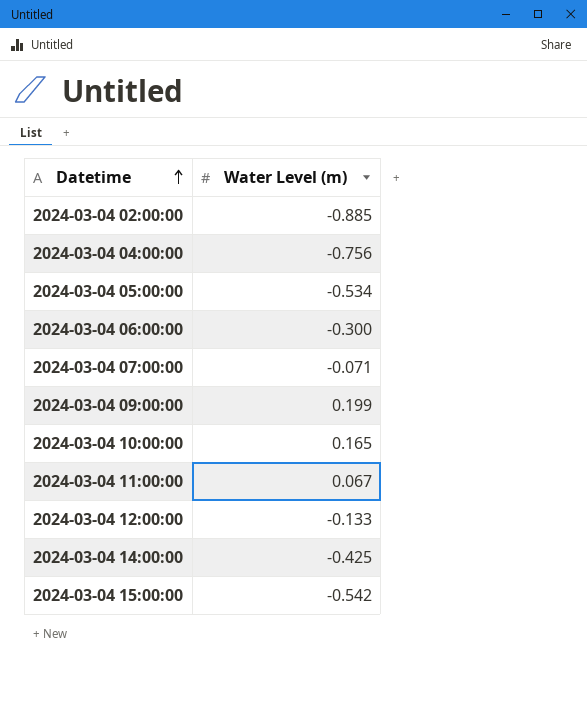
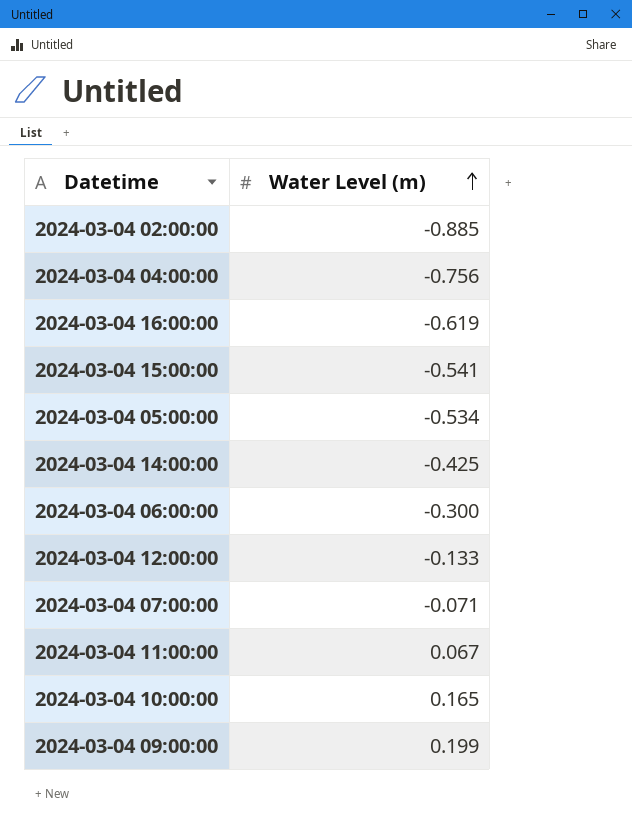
row order: Datetime ascending -> Water Level (m) ascending
row 2024-03-04 16:00:00: none -> -0.619
2024-03-04 15:00:00 | Water Level (m): -0.542 -> -0.541

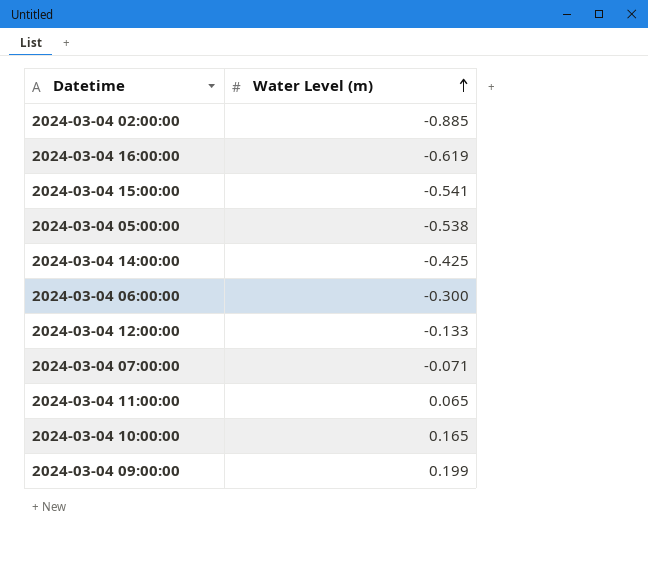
row 2024-03-04 04:00:00: -0.756 -> none
2024-03-04 05:00:00 | Water Level (m): -0.534 -> -0.538
2024-03-04 11:00:00 | Water Level (m): 0.067 -> 0.065

